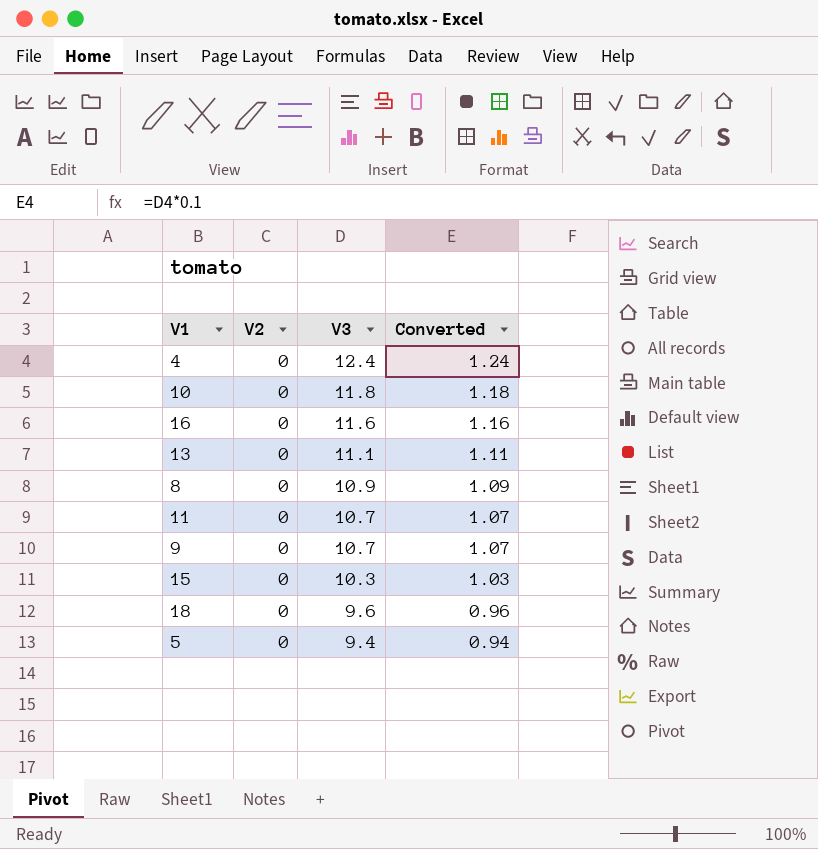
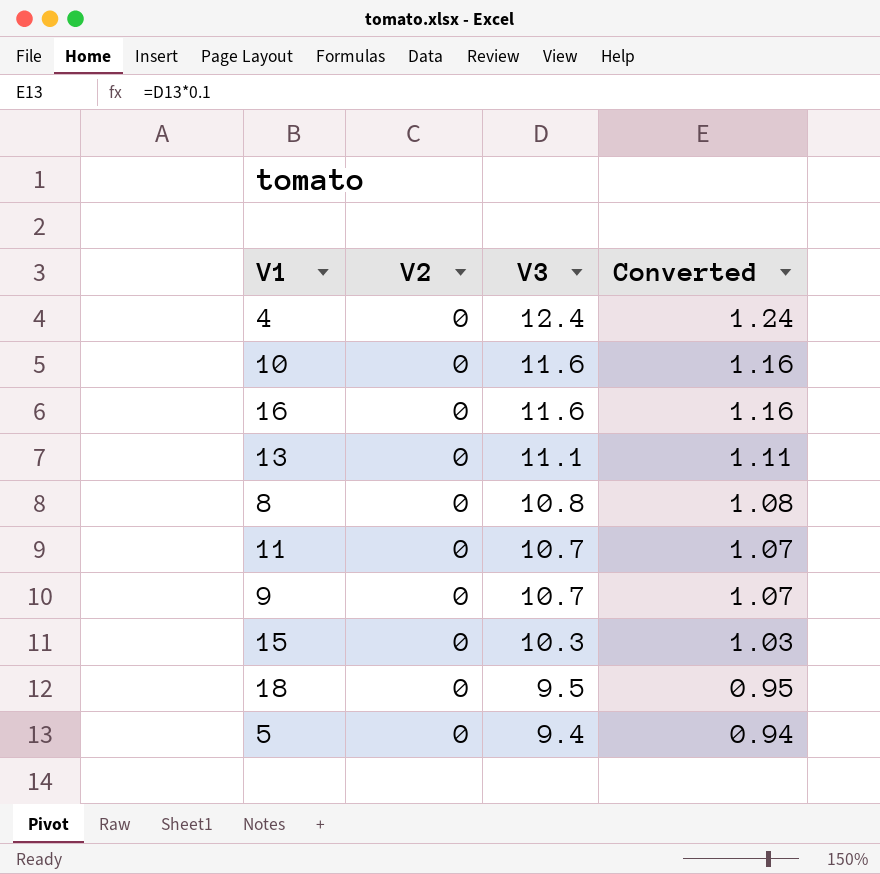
10 | V3: 11.8 -> 11.6
10 | Converted: 1.18 -> 1.16
8 | V3: 10.9 -> 10.8
8 | Converted: 1.09 -> 1.08
18 | V3: 9.6 -> 9.5
18 | Converted: 0.96 -> 0.95

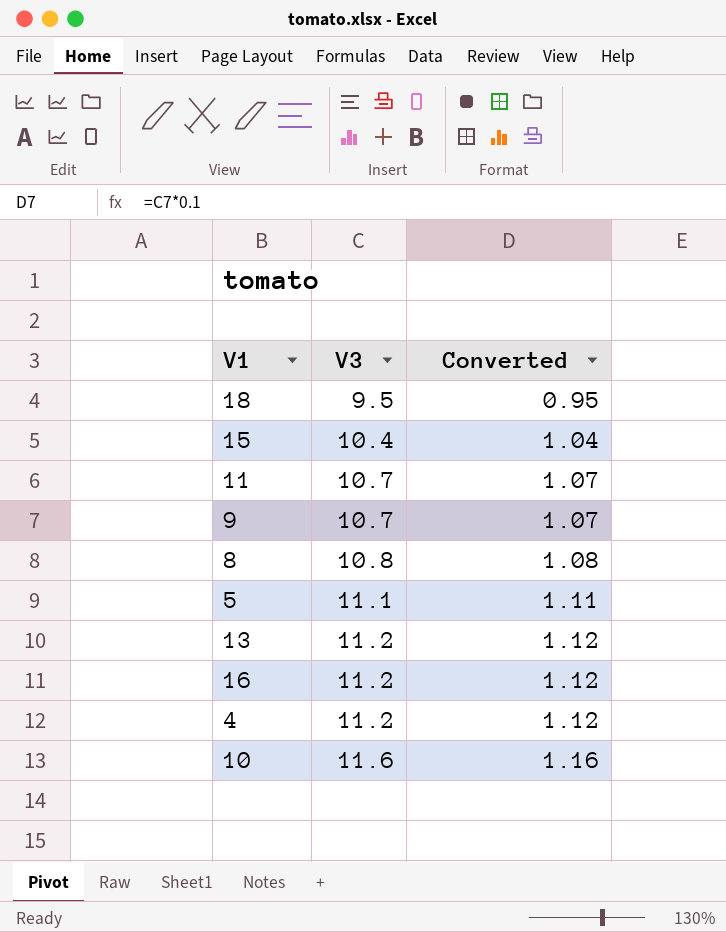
row order: V3 descending -> V3 ascending
column V2 | position: 2 -> none
15 | V3: 10.3 -> 10.4
15 | Converted: 1.03 -> 1.04
5 | V3: 9.4 -> 11.1
5 | Converted: 0.94 -> 1.11
13 | V3: 11.1 -> 11.2
13 | Converted: 1.11 -> 1.12
16 | V3: 11.6 -> 11.2
16 | Converted: 1.16 -> 1.12
4 | V3: 12.4 -> 11.2
4 | Converted: 1.24 -> 1.12

